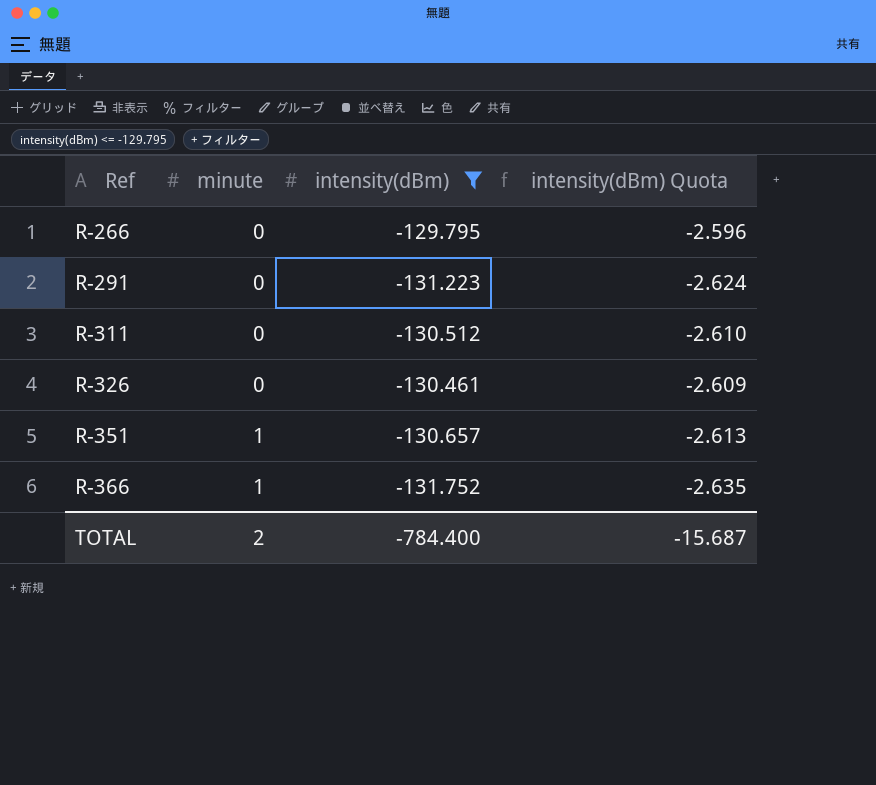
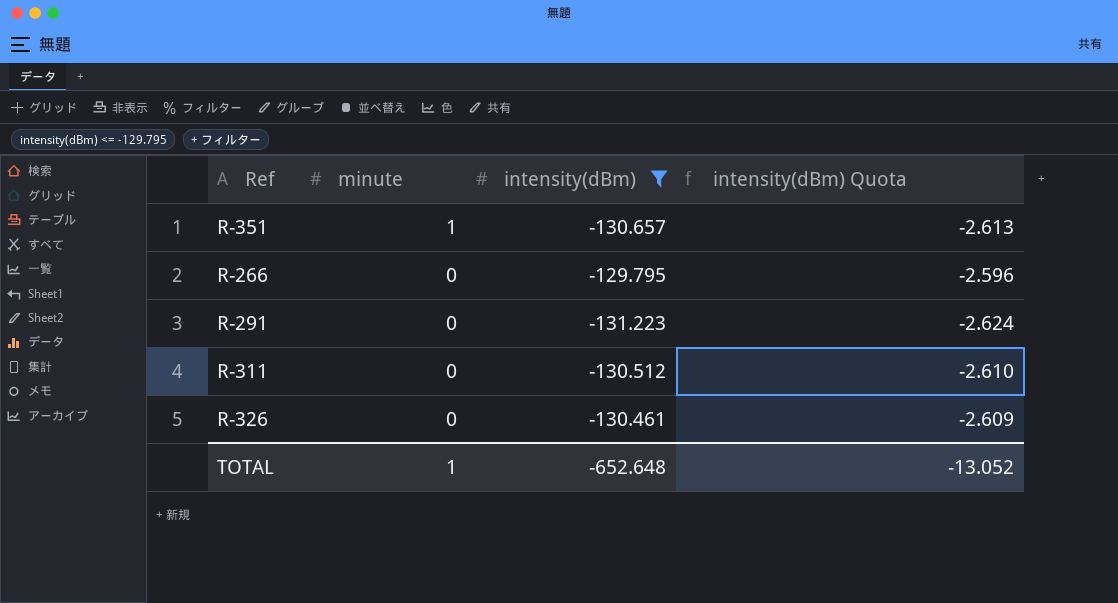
row order: Ref ascending -> minute descending
row R-366: 1 | -131.752 | -2.635 -> none
TOTAL | minute: 2 -> 1
TOTAL | intensity(dBm): -784.400 -> -652.648
TOTAL | intensity(dBm) Quota: -15.687 -> -13.052

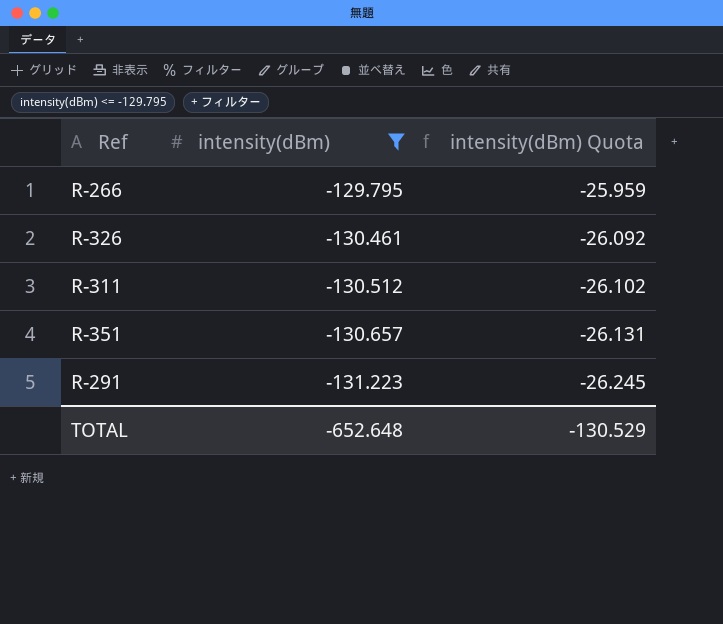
row order: minute descending -> intensity(dBm) descending
column minute | position: 2 -> none
column intensity(dBm) Quota | formula: [intensity(dBm)] * 0.02 -> [intensity(dBm)] * 0.2
TOTAL | intensity(dBm) Quota: -13.052 -> -130.529

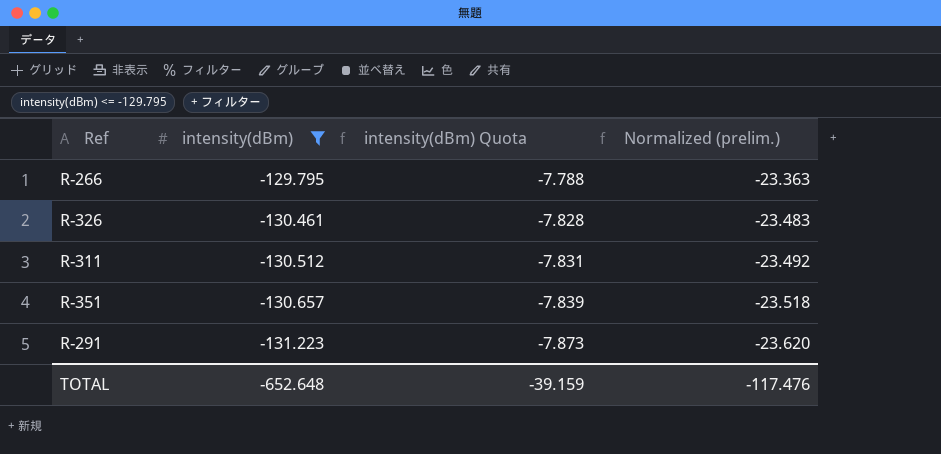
column intensity(dBm) Quota | formula: [intensity(dBm)] * 0.2 -> [intensity(dBm)] * 0.06
column Normalized (prelim.) | formula: none -> [intensity(dBm)] * 0.18
TOTAL | intensity(dBm) Quota: -130.529 -> -39.159

